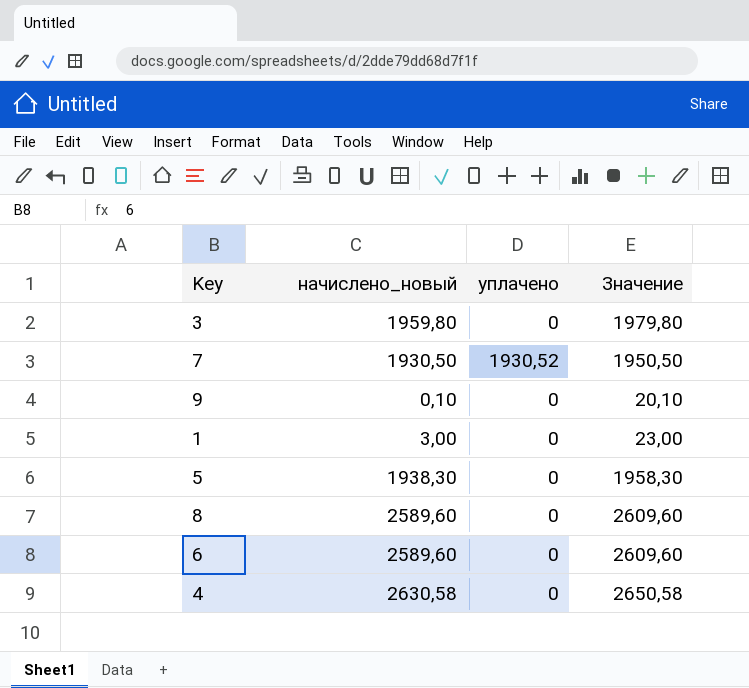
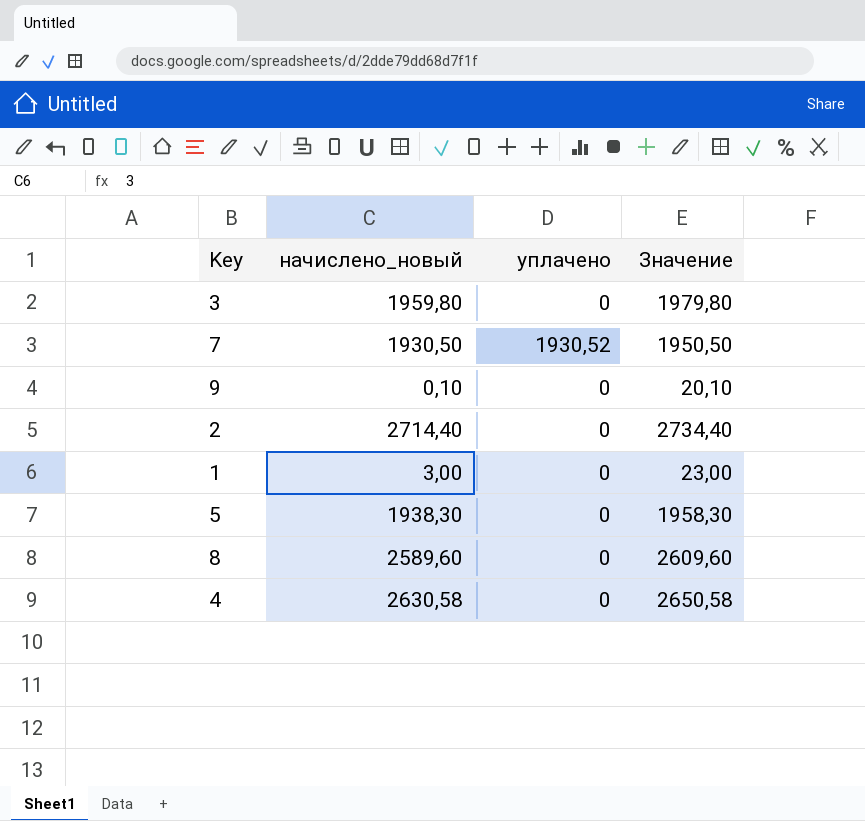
row 6: 2589,60 | 0 | 2609,60 -> none
row 2: none -> 2714,40 | 0 | 2734,40

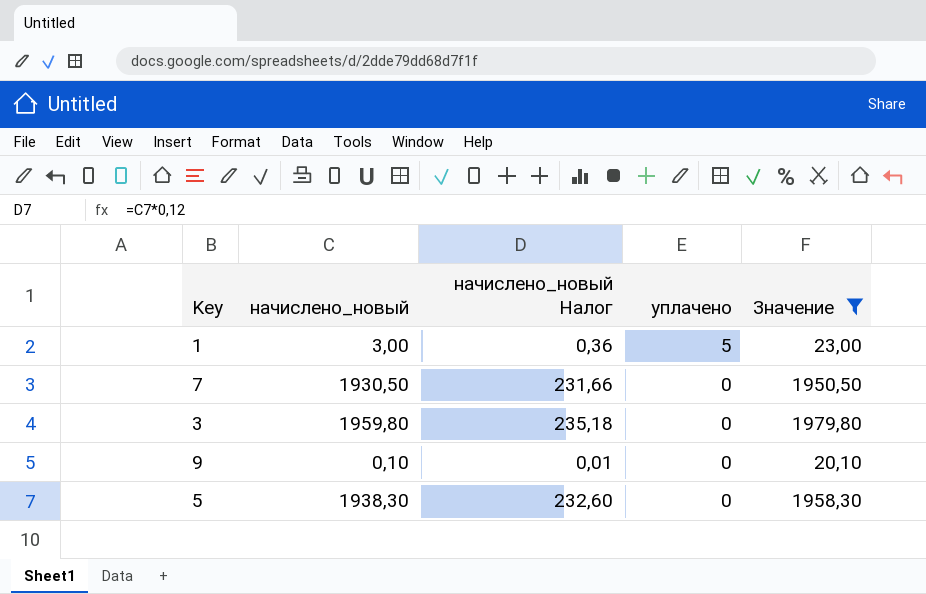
filter: none -> Значение <= 1979,80
row order: none -> уплачено descending
column начислено_новый Налог | formula: none -> [начислено_новый] * 0,12
1 | уплачено: 0 -> 5
7 | уплачено: 1930,52 -> 0

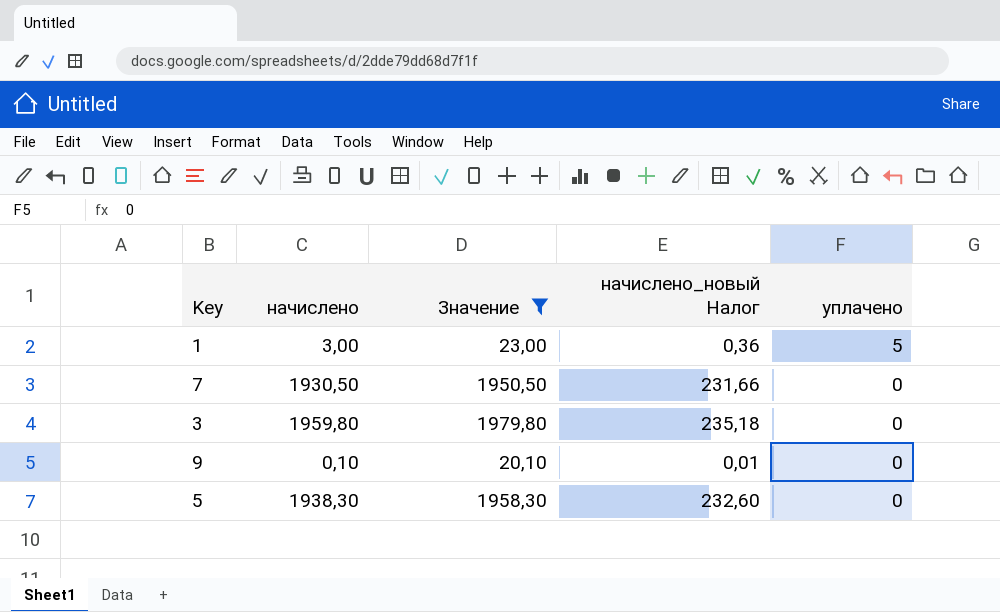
column name: начислено_новый -> начислено
column Значение | position: 5 -> 3

